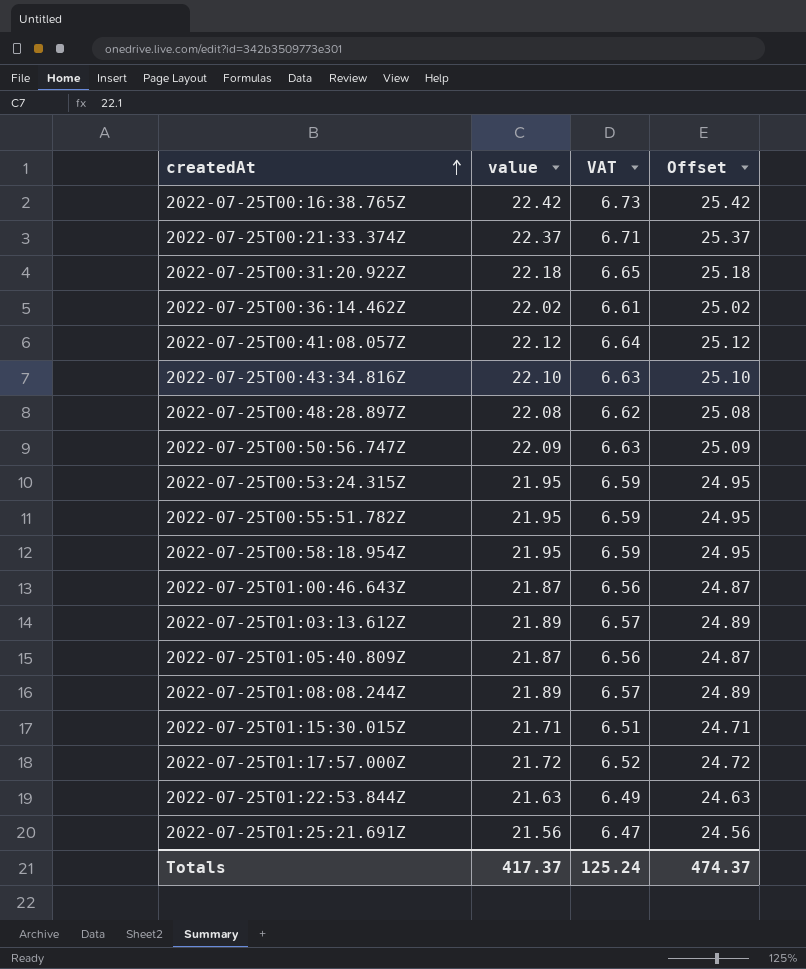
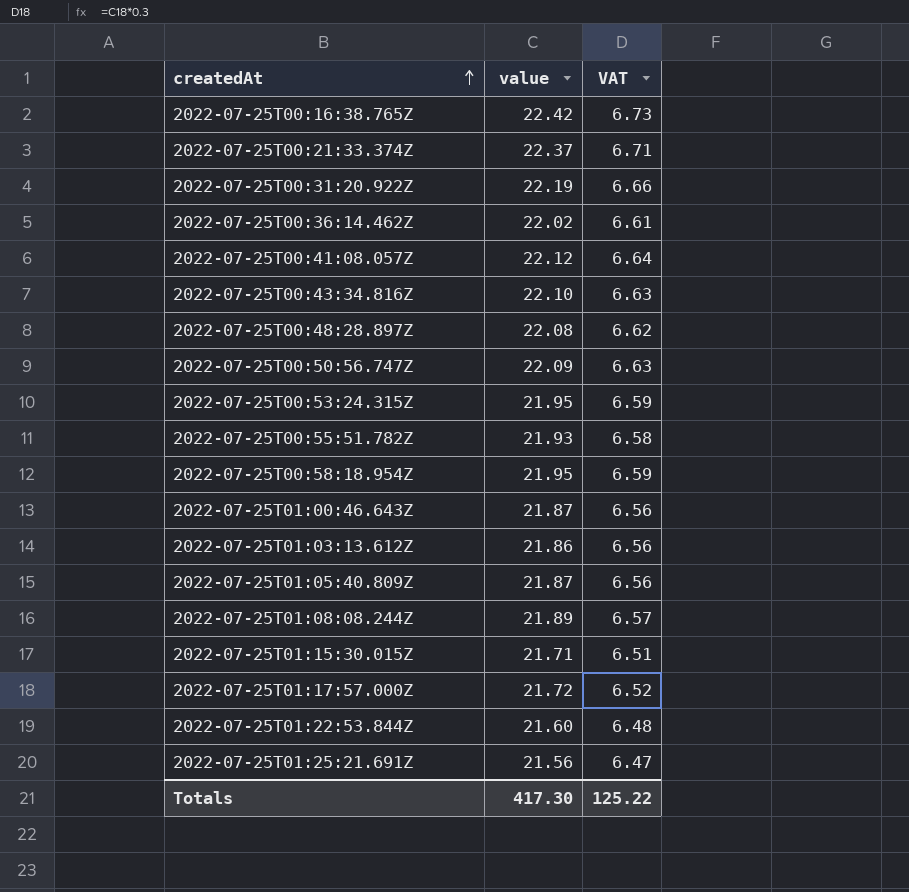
column Offset | formula: [value] + 3 -> none
2022-07-25T00:31:20.922Z | value: 22.18 -> 22.19
2022-07-25T00:31:20.922Z | VAT: 6.65 -> 6.66
2022-07-25T00:55:51.782Z | value: 21.95 -> 21.93
2022-07-25T00:55:51.782Z | VAT: 6.59 -> 6.58
2022-07-25T01:03:13.612Z | value: 21.89 -> 21.86
2022-07-25T01:03:13.612Z | VAT: 6.57 -> 6.56
2022-07-25T01:22:53.844Z | value: 21.63 -> 21.60
2022-07-25T01:22:53.844Z | VAT: 6.49 -> 6.48
Totals | value: 417.37 -> 417.30
Totals | VAT: 125.24 -> 125.22

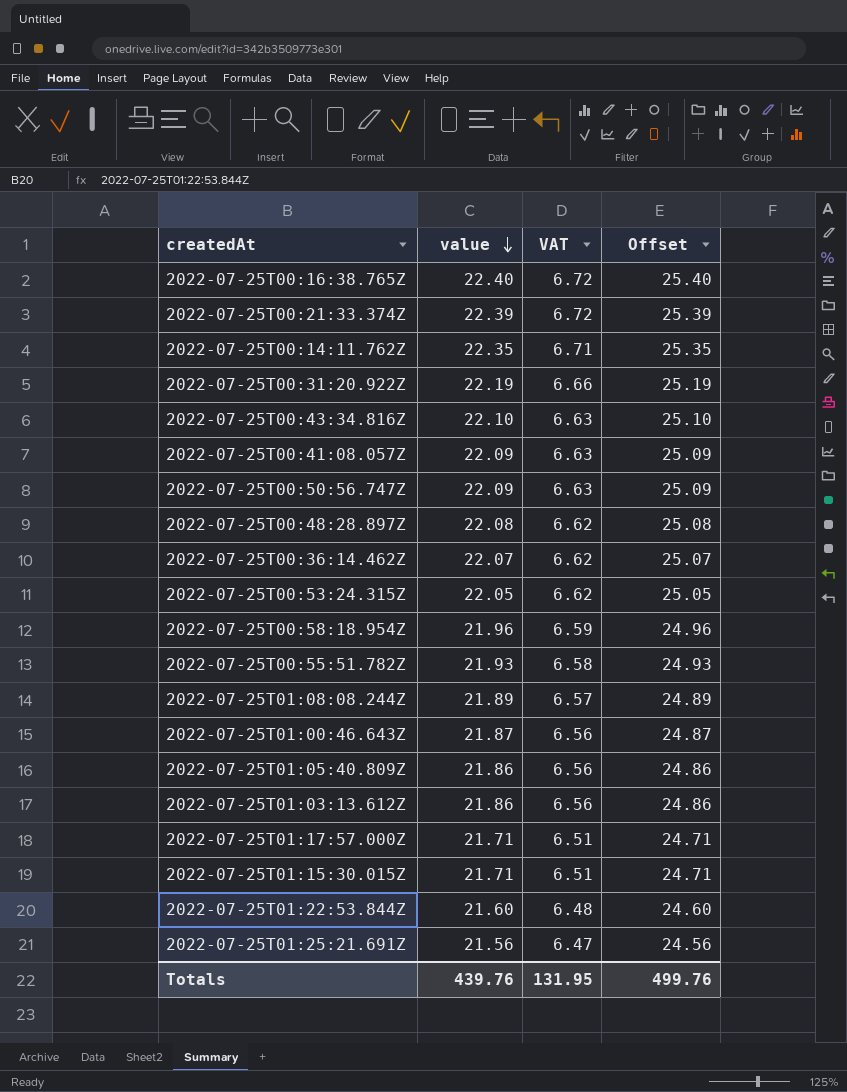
row order: createdAt ascending -> value descending
column Offset | formula: none -> [value] + 3
2022-07-25T00:16:38.765Z | value: 22.42 -> 22.40
2022-07-25T00:16:38.765Z | VAT: 6.73 -> 6.72
2022-07-25T00:21:33.374Z | value: 22.37 -> 22.39
2022-07-25T00:21:33.374Z | VAT: 6.71 -> 6.72
row 2022-07-25T00:14:11.762Z: none -> 22.35 | 6.71 | 25.35
2022-07-25T00:41:08.057Z | value: 22.12 -> 22.09
2022-07-25T00:41:08.057Z | VAT: 6.64 -> 6.63
2022-07-25T00:36:14.462Z | value: 22.02 -> 22.07
2022-07-25T00:36:14.462Z | VAT: 6.61 -> 6.62
2022-07-25T00:53:24.315Z | value: 21.95 -> 22.05
2022-07-25T00:53:24.315Z | VAT: 6.59 -> 6.62
2022-07-25T00:58:18.954Z | value: 21.95 -> 21.96
2022-07-25T01:05:40.809Z | value: 21.87 -> 21.86
2022-07-25T01:17:57.000Z | value: 21.72 -> 21.71
2022-07-25T01:17:57.000Z | VAT: 6.52 -> 6.51
Totals | value: 417.30 -> 439.76
Totals | VAT: 125.22 -> 131.95

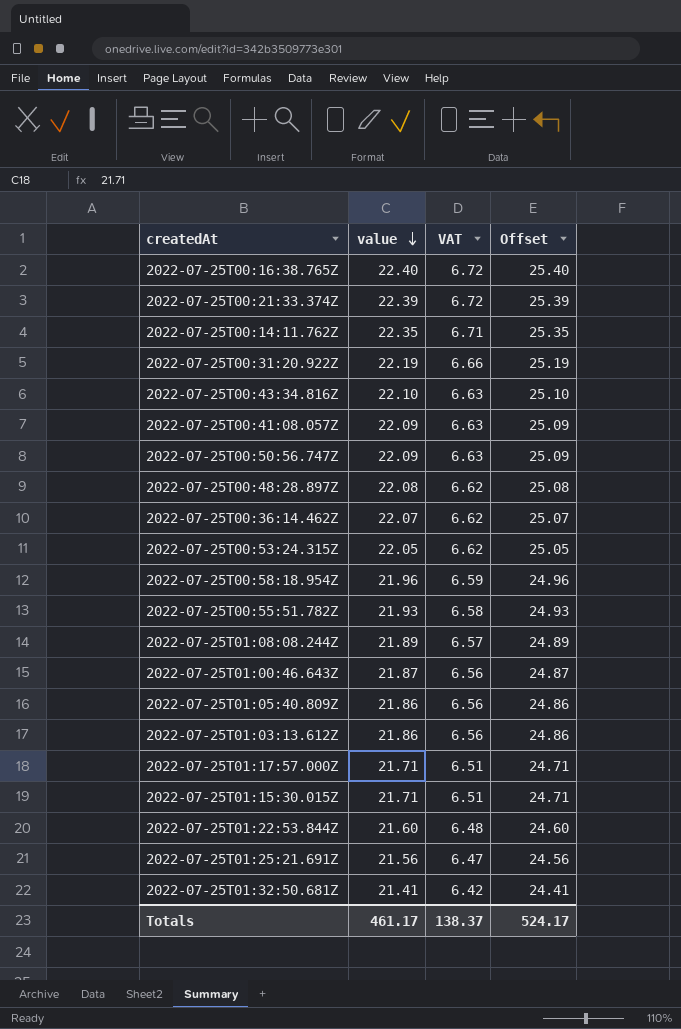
row 2022-07-25T01:32:50.681Z: none -> 21.41 | 6.42 | 24.41
Totals | value: 439.76 -> 461.17
Totals | VAT: 131.95 -> 138.37
Totals | Offset: 499.76 -> 524.17

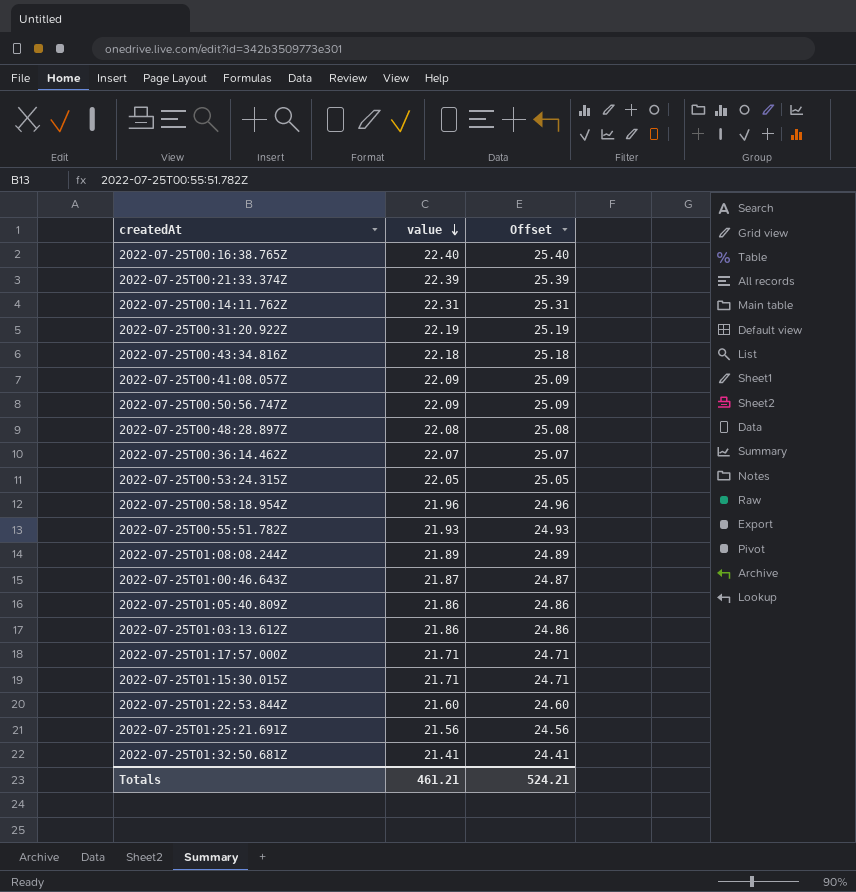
column VAT | formula: [value] * 0.3 -> none
2022-07-25T00:14:11.762Z | value: 22.35 -> 22.31
2022-07-25T00:14:11.762Z | Offset: 25.35 -> 25.31
2022-07-25T00:43:34.816Z | value: 22.10 -> 22.18
2022-07-25T00:43:34.816Z | Offset: 25.10 -> 25.18
Totals | value: 461.17 -> 461.21
Totals | Offset: 524.17 -> 524.21

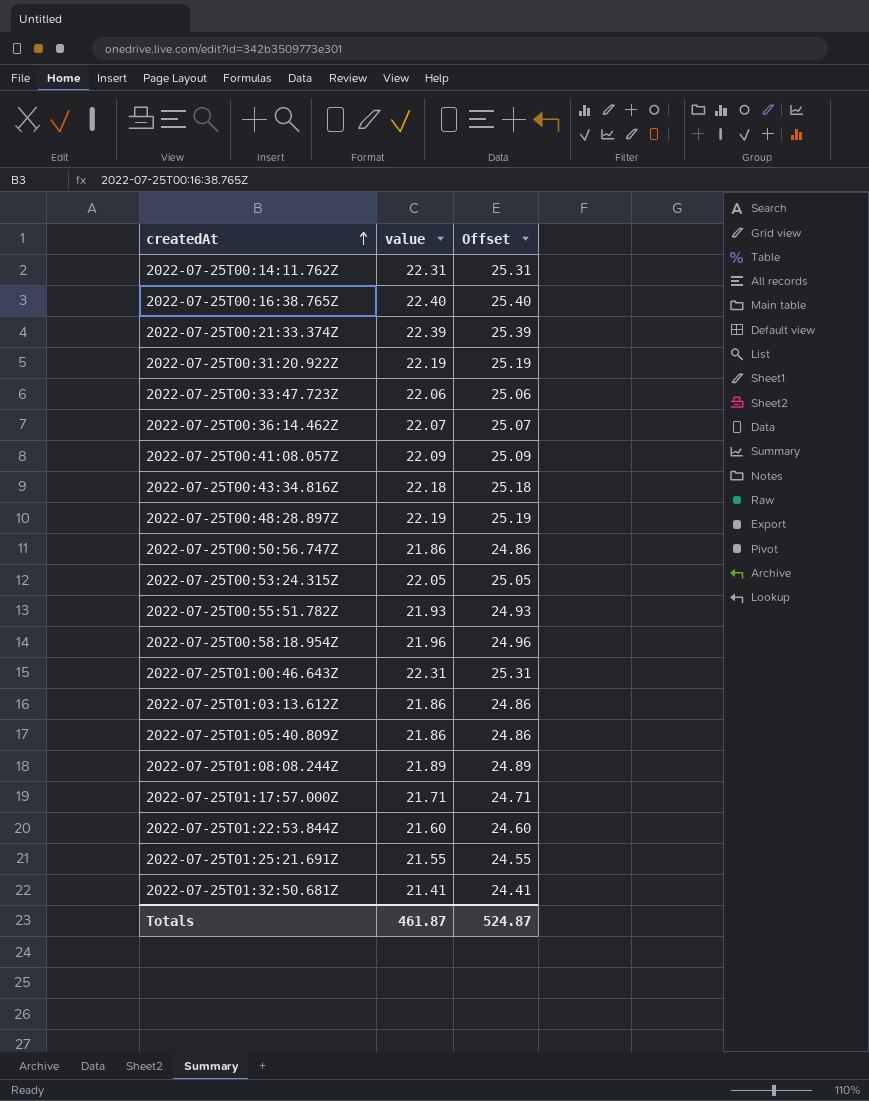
row order: value descending -> createdAt ascending
row 2022-07-25T01:15:30.015Z: 21.71 | 24.71 -> none
row 2022-07-25T00:33:47.723Z: none -> 22.06 | 25.06
2022-07-25T00:48:28.897Z | value: 22.08 -> 22.19
2022-07-25T00:48:28.897Z | Offset: 25.08 -> 25.19
2022-07-25T00:50:56.747Z | value: 22.09 -> 21.86
2022-07-25T00:50:56.747Z | Offset: 25.09 -> 24.86
2022-07-25T01:00:46.643Z | value: 21.87 -> 22.31
2022-07-25T01:00:46.643Z | Offset: 24.87 -> 25.31
2022-07-25T01:25:21.691Z | value: 21.56 -> 21.55
2022-07-25T01:25:21.691Z | Offset: 24.56 -> 24.55
Totals | value: 461.21 -> 461.87
Totals | Offset: 524.21 -> 524.87

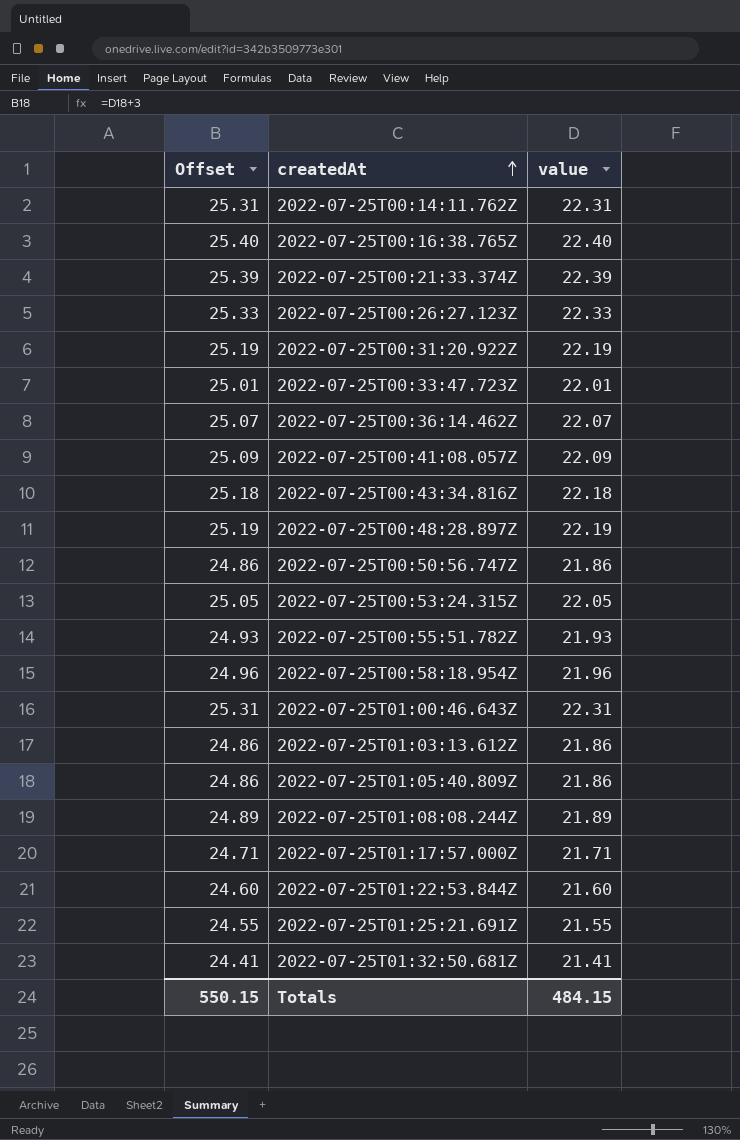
column Offset | position: 3 -> 1
row 2022-07-25T00:26:27.123Z: none -> 25.33 | 22.33
2022-07-25T00:33:47.723Z | Offset: 25.06 -> 25.01
2022-07-25T00:33:47.723Z | value: 22.06 -> 22.01
Totals | Offset: 524.87 -> 550.15
Totals | value: 461.87 -> 484.15

